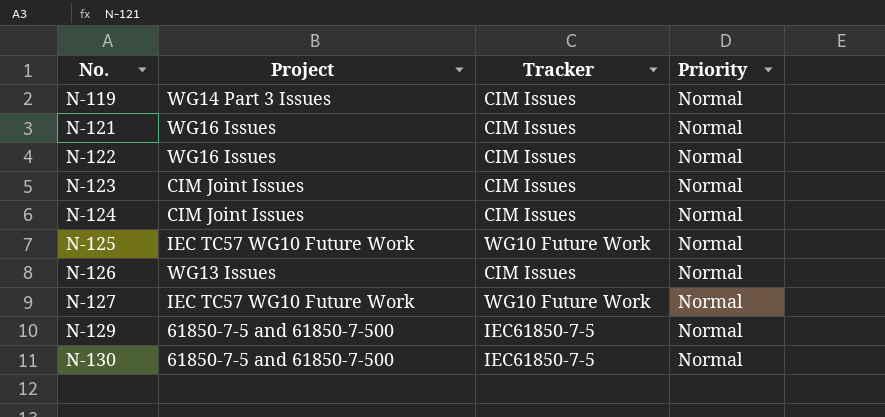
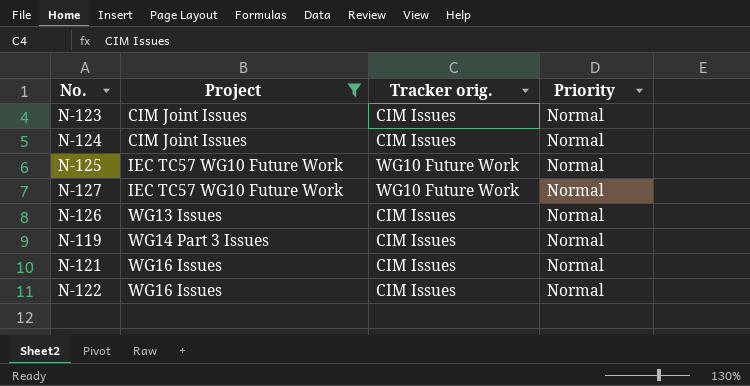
filter: none -> Project != 61850-7-5 and 61850-7-500
row order: No. ascending -> Project ascending
column name: Tracker -> Tracker orig.

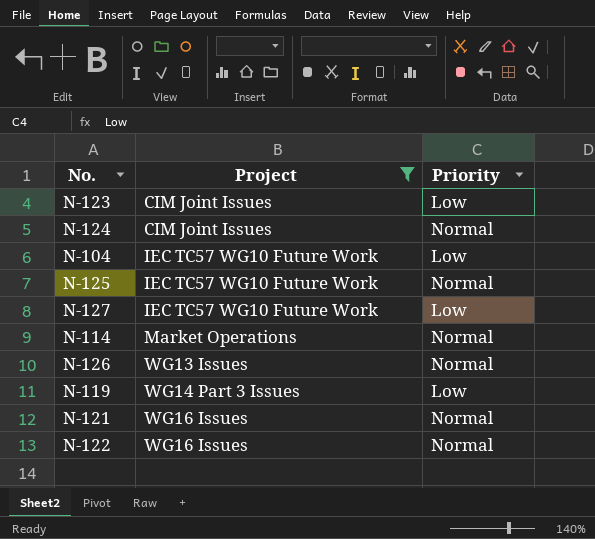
column Tracker orig. | position: 3 -> none
N-123 | Priority: Normal -> Low
row N-104: none -> IEC TC57 WG10 Future Work | Low
N-127 | Priority: Normal -> Low
row N-114: none -> Market Operations | Normal
N-119 | Priority: Normal -> Low

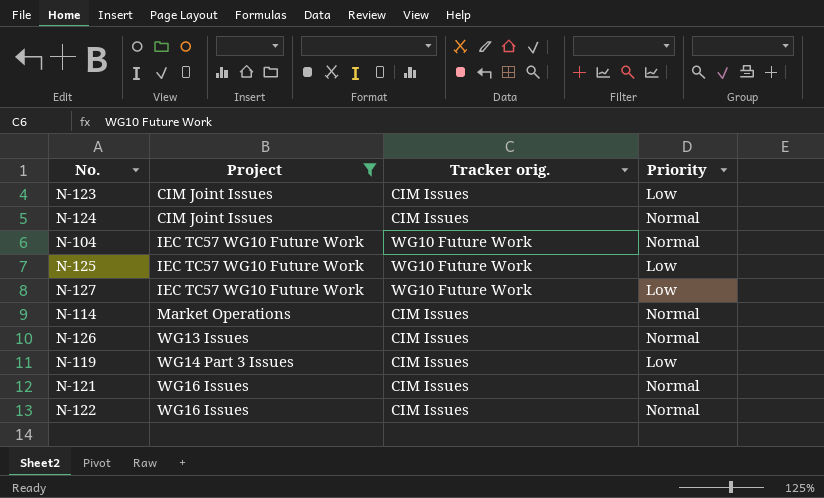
column Tracker orig. | position: none -> 3
N-104 | Priority: Low -> Normal
N-125 | Priority: Normal -> Low

